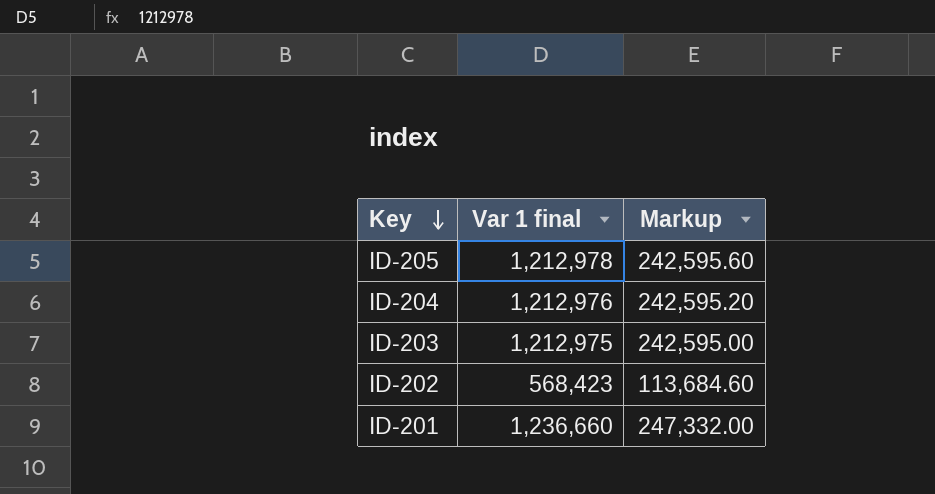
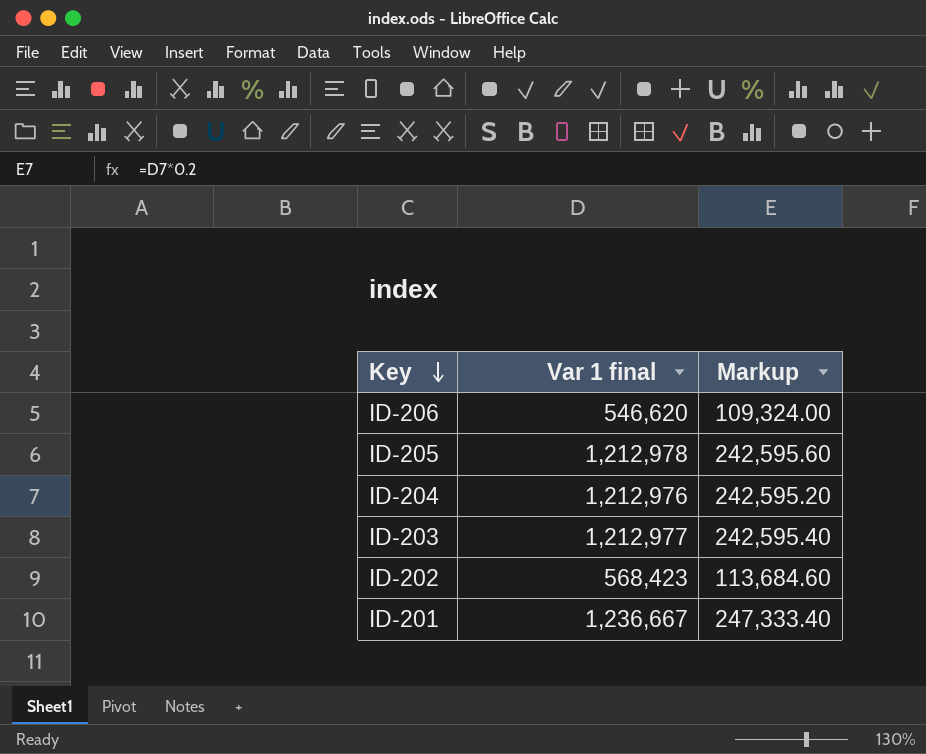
row ID-206: none -> 546,620 | 109,324.00
ID-203 | Var 1 final: 1,212,975 -> 1,212,977
ID-203 | Markup: 242,595.00 -> 242,595.40
ID-201 | Var 1 final: 1,236,660 -> 1,236,667
ID-201 | Markup: 247,332.00 -> 247,333.40

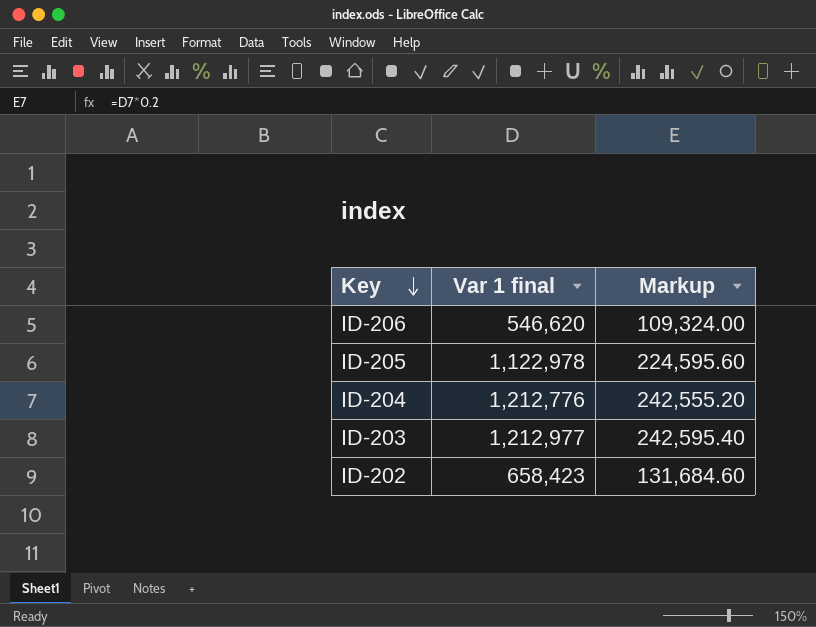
row ID-201: 1,236,667 | 247,333.40 -> none
ID-205 | Var 1 final: 1,212,978 -> 1,122,978
ID-205 | Markup: 242,595.60 -> 224,595.60
ID-204 | Var 1 final: 1,212,976 -> 1,212,776
ID-204 | Markup: 242,595.20 -> 242,555.20
ID-202 | Var 1 final: 568,423 -> 658,423
ID-202 | Markup: 113,684.60 -> 131,684.60

